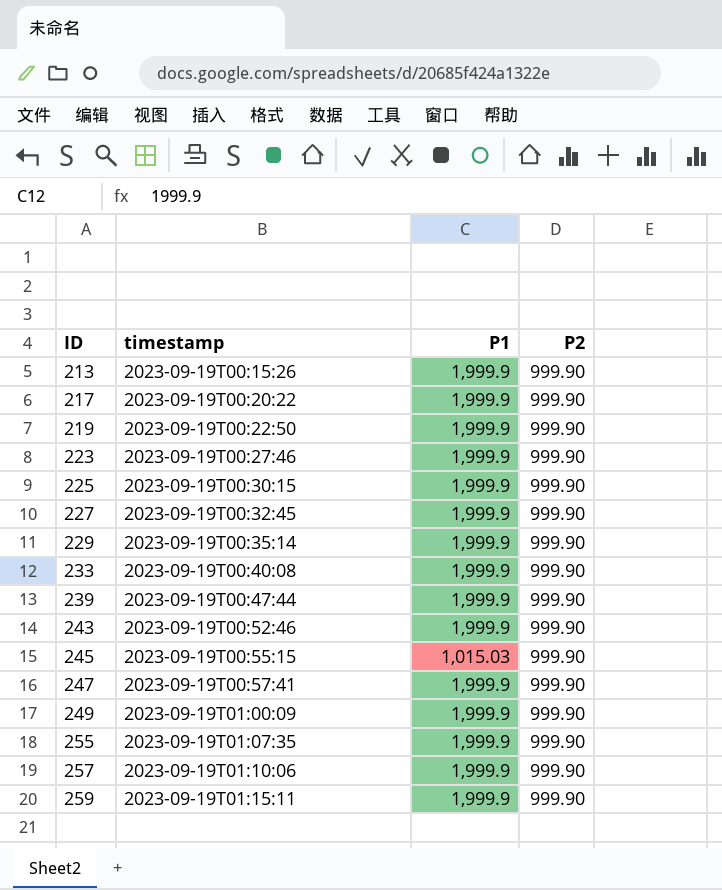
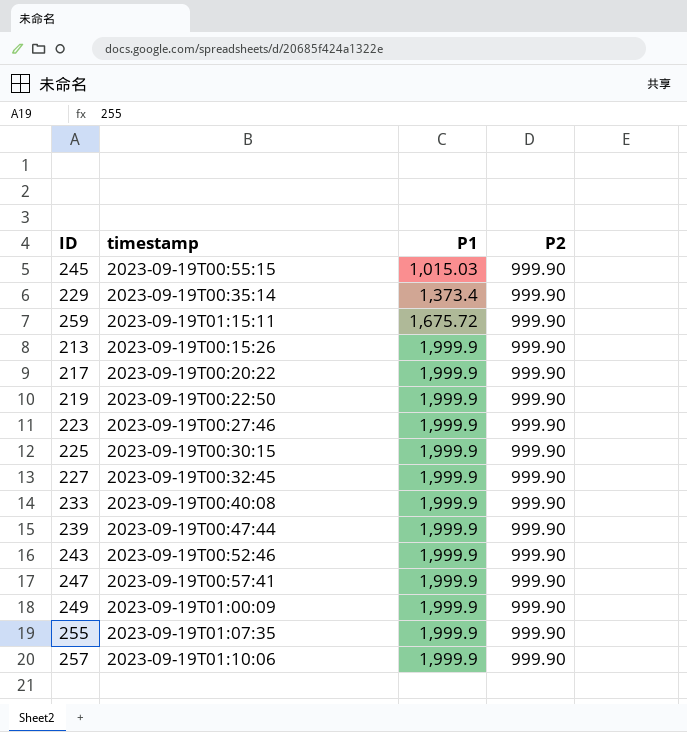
row order: ID ascending -> P1 ascending
229 | P1: 1,999.9 -> 1,373.4
259 | P1: 1,999.9 -> 1,675.72

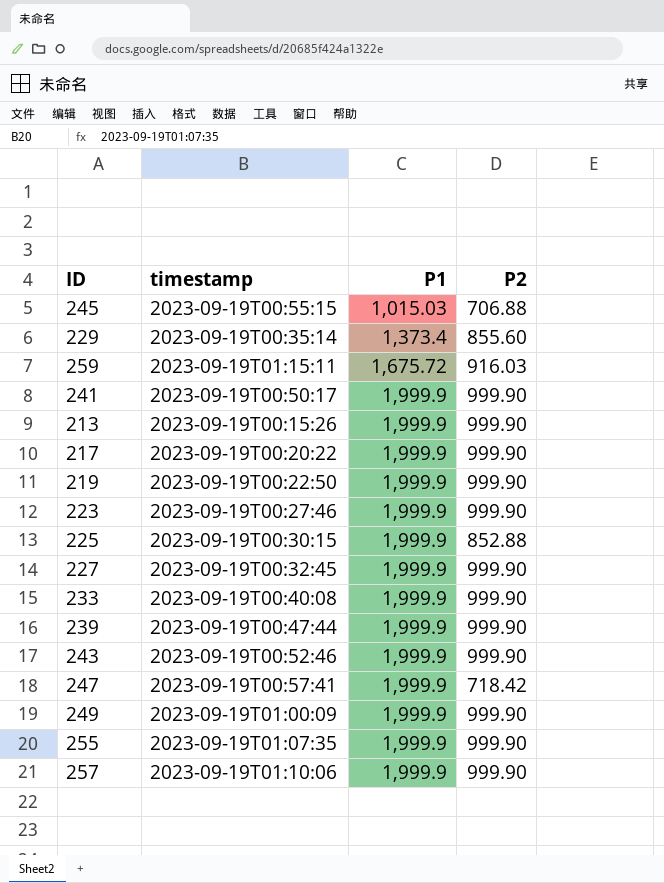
245 | P2: 999.90 -> 706.88
229 | P2: 999.90 -> 855.60
259 | P2: 999.90 -> 916.03
row 241: none -> 2023-09-19T00:50:17 | 1,999.9 | 999.90
225 | P2: 999.90 -> 852.88
247 | P2: 999.90 -> 718.42

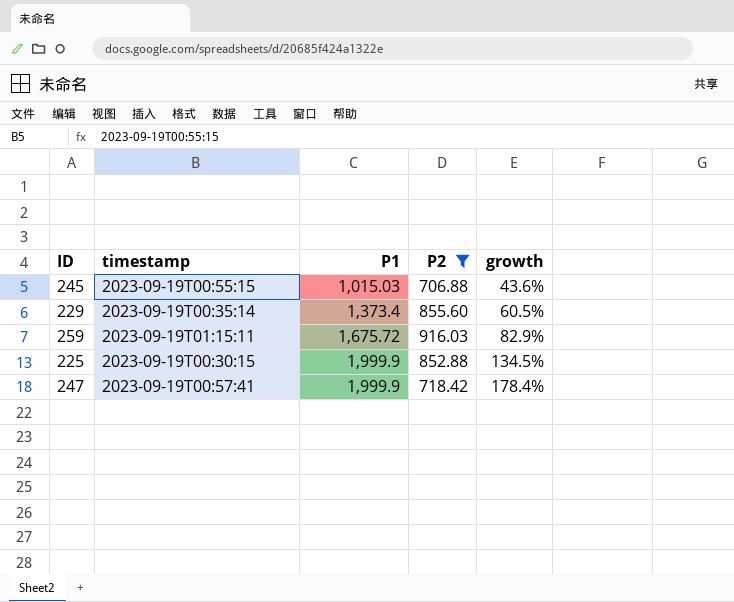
filter: none -> P2 != 999.90
column growth | formula: none -> ([P1] - [P2]) / [P2]

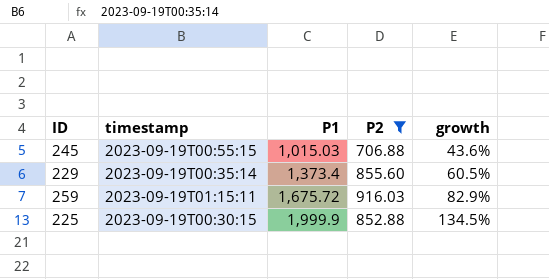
row 247: 2023-09-19T00:57:41 | 1,999.9 | 718.42 | 178.4% -> none

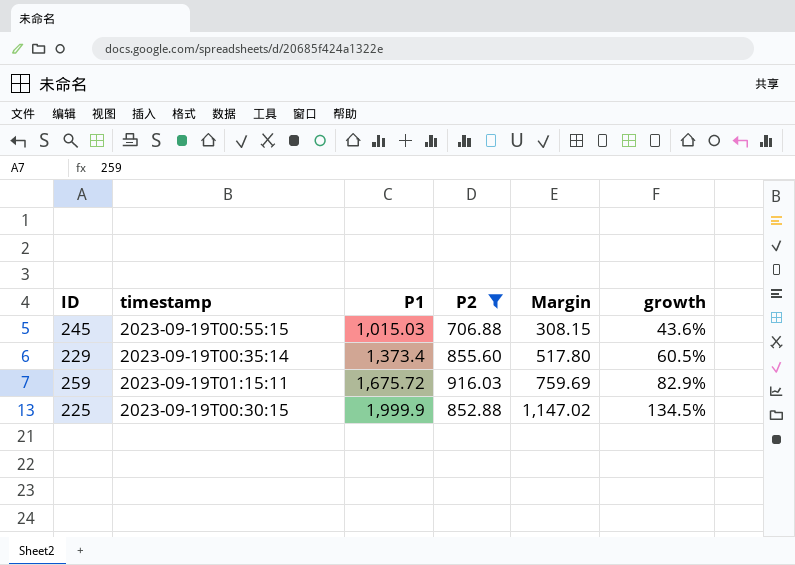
column Margin | formula: none -> [P1] - [P2]

